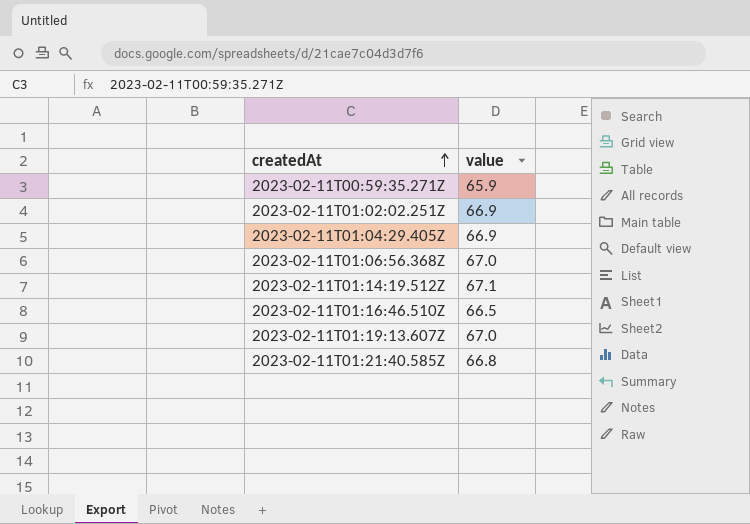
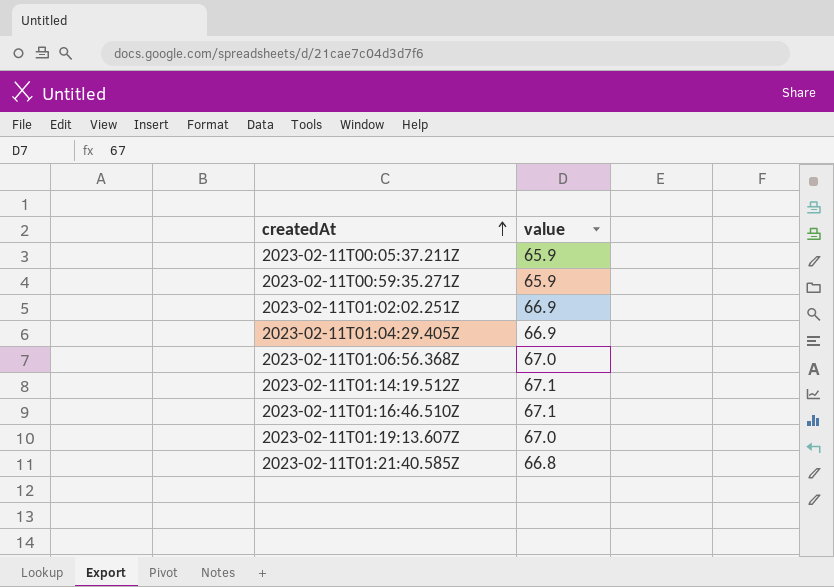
row 2023-02-11T00:05:37.211Z: none -> 65.9
2023-02-11T01:16:46.510Z | value: 66.5 -> 67.1

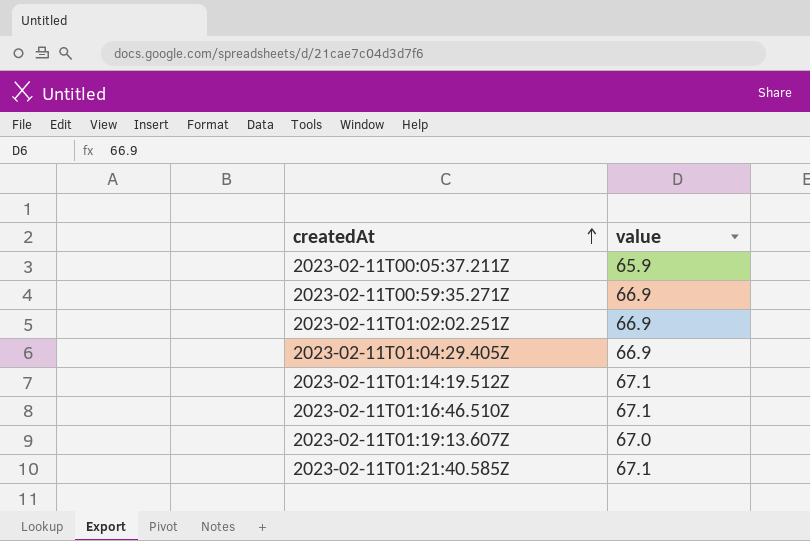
row 2023-02-11T01:06:56.368Z: 67.0 -> none
2023-02-11T00:59:35.271Z | value: 65.9 -> 66.9
2023-02-11T01:21:40.585Z | value: 66.8 -> 67.1

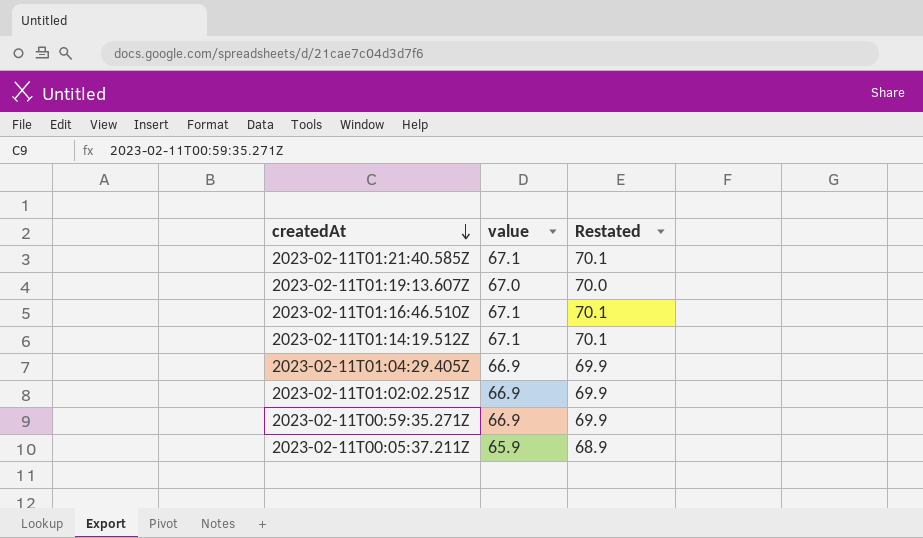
row order: createdAt ascending -> createdAt descending
column Restated | formula: none -> [value] + 3

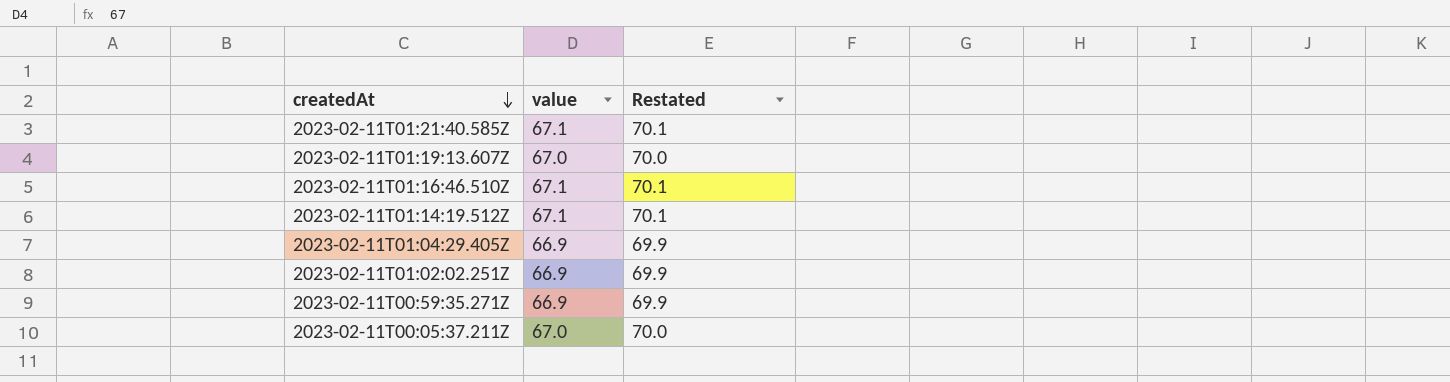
2023-02-11T00:05:37.211Z | value: 65.9 -> 67.0
2023-02-11T00:05:37.211Z | Restated: 68.9 -> 70.0

